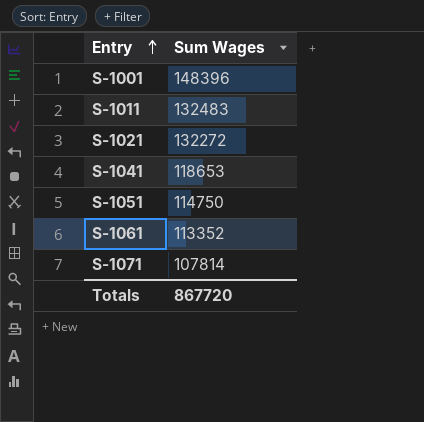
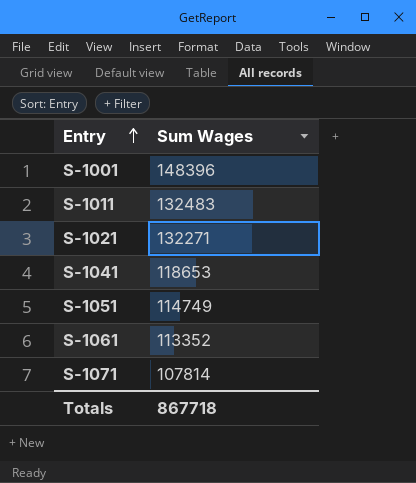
S-1021 | Sum Wages: 132272 -> 132271
S-1051 | Sum Wages: 114750 -> 114749
Totals | Sum Wages: 867720 -> 867718

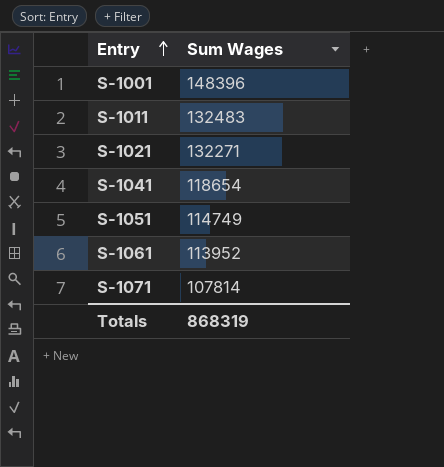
S-1041 | Sum Wages: 118653 -> 118654
S-1061 | Sum Wages: 113352 -> 113952
Totals | Sum Wages: 867718 -> 868319

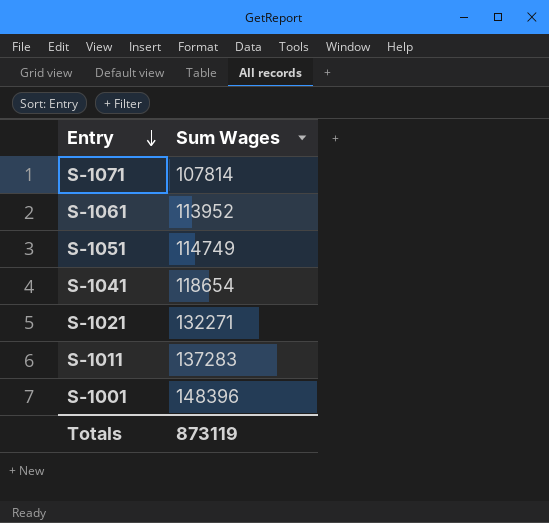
row order: Entry ascending -> Entry descending
S-1011 | Sum Wages: 132483 -> 137283
Totals | Sum Wages: 868319 -> 873119

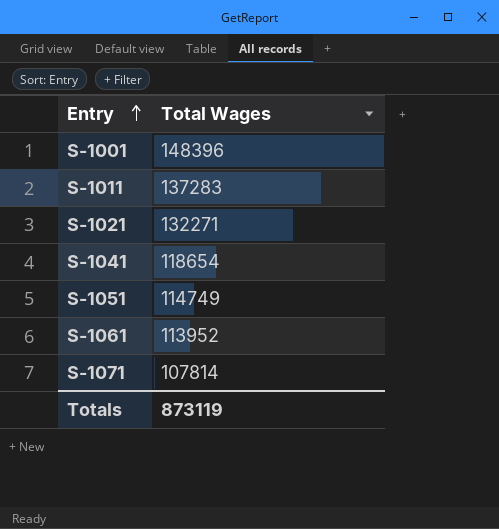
row order: Entry descending -> Entry ascending
column name: Sum Wages -> Total Wages

